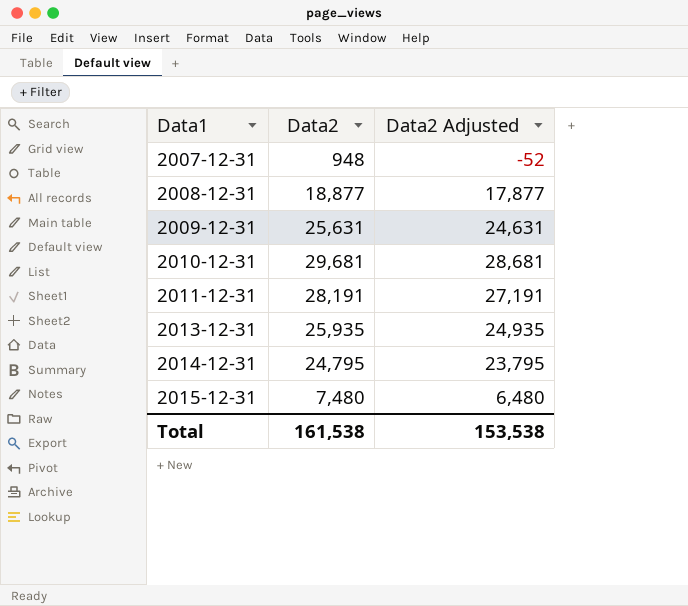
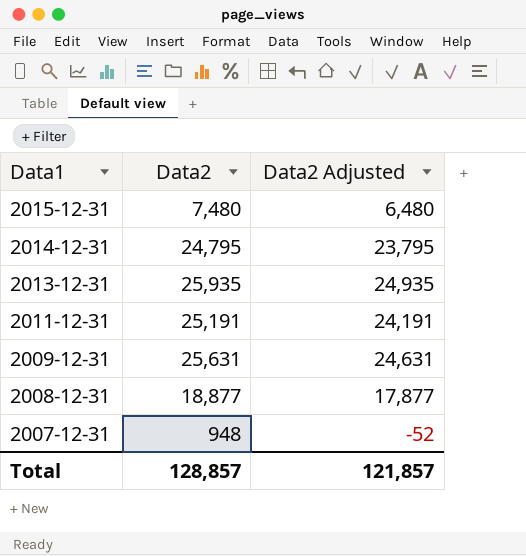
row order: Data1 ascending -> Data1 descending
row 2010-12-31: 29,681 | 28,681 -> none
2011-12-31 | Data2: 28,191 -> 25,191
2011-12-31 | Data2 Adjusted: 27,191 -> 24,191
Total | Data2: 161,538 -> 128,857
Total | Data2 Adjusted: 153,538 -> 121,857

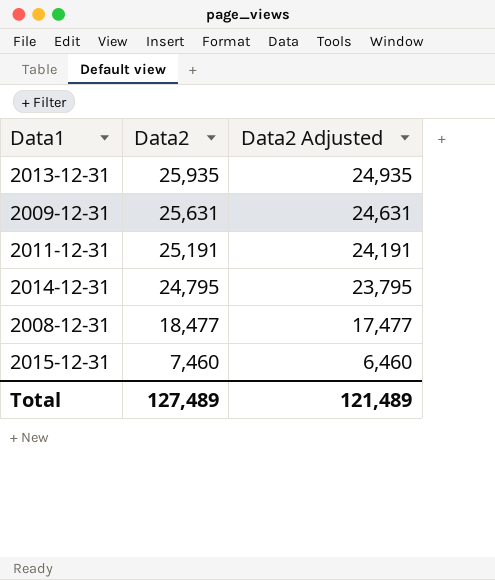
row order: Data1 descending -> Data2 descending
row 2007-12-31: 948 | -52 -> none
2008-12-31 | Data2: 18,877 -> 18,477
2008-12-31 | Data2 Adjusted: 17,877 -> 17,477
2015-12-31 | Data2: 7,480 -> 7,460
2015-12-31 | Data2 Adjusted: 6,480 -> 6,460
Total | Data2: 128,857 -> 127,489
Total | Data2 Adjusted: 121,857 -> 121,489

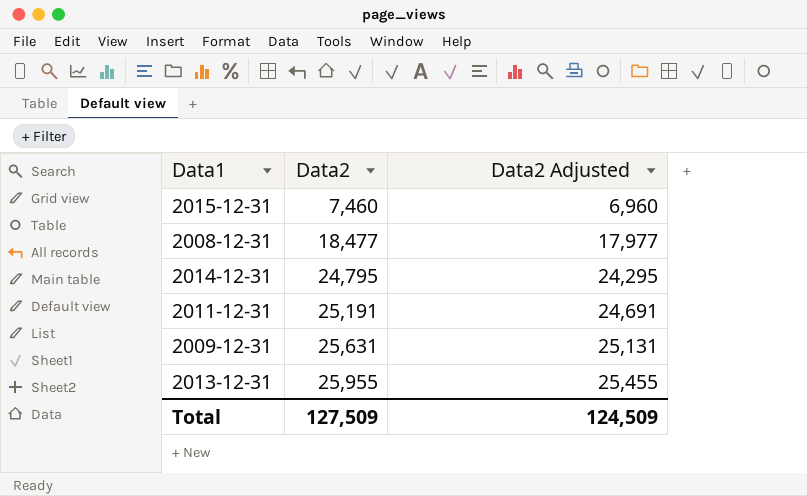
row order: Data2 descending -> Data2 ascending
column Data2 Adjusted | formula: [Data2] - 1000 -> [Data2] - 500
2013-12-31 | Data2: 25,935 -> 25,955
Total | Data2: 127,489 -> 127,509
Total | Data2 Adjusted: 121,489 -> 124,509

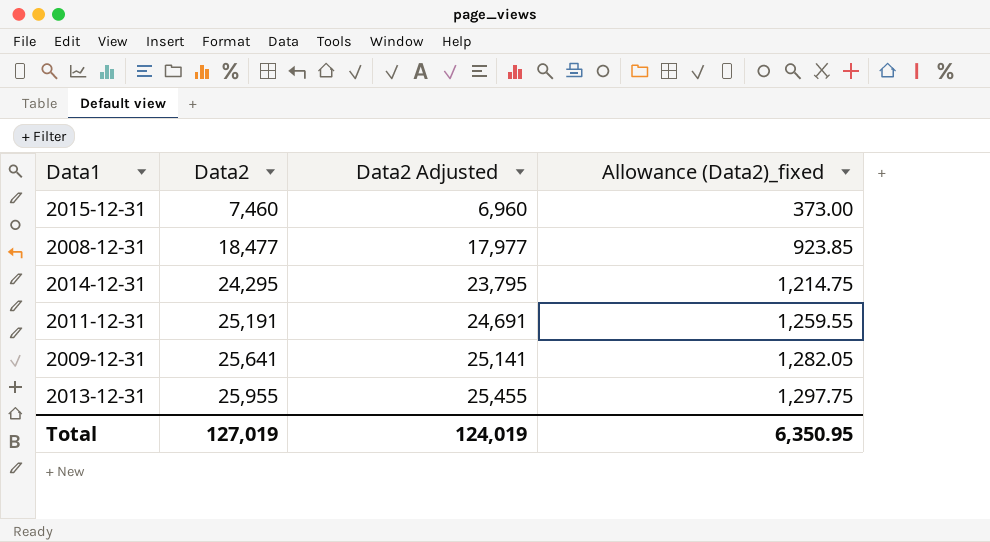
column Allowance (Data2)_fixed | formula: none -> [Data2] * 0.05
2014-12-31 | Data2: 24,795 -> 24,295
2014-12-31 | Data2 Adjusted: 24,295 -> 23,795
2009-12-31 | Data2: 25,631 -> 25,641
2009-12-31 | Data2 Adjusted: 25,131 -> 25,141
Total | Data2: 127,509 -> 127,019
Total | Data2 Adjusted: 124,509 -> 124,019

